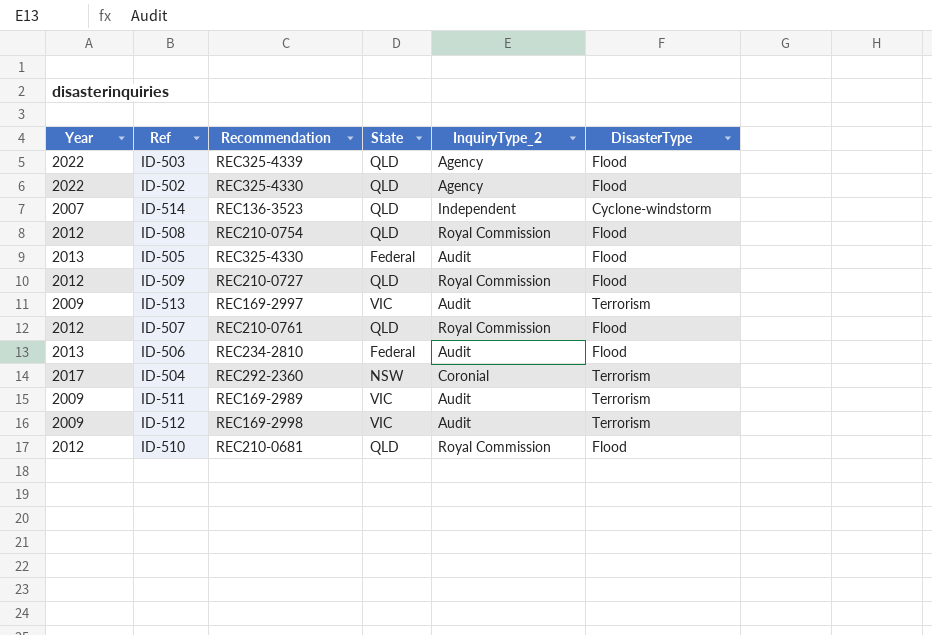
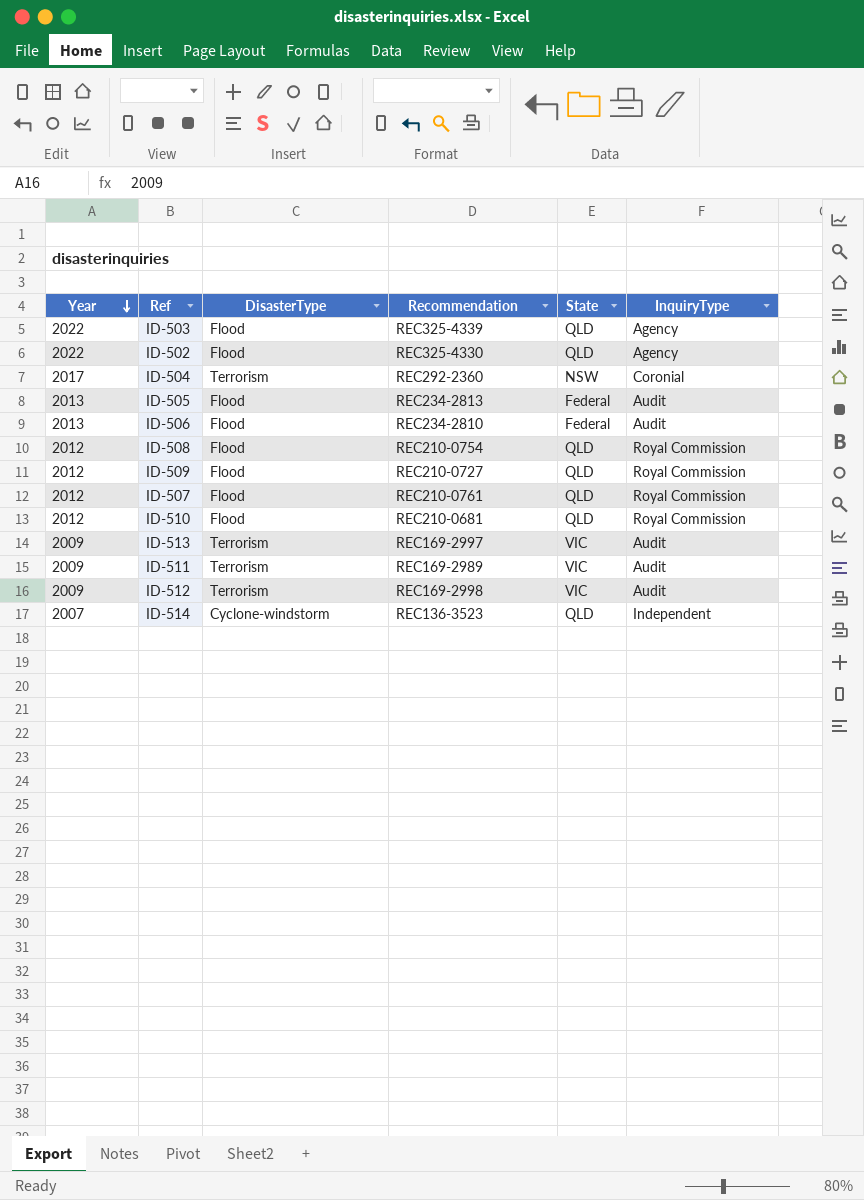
row order: none -> Year descending
column DisasterType | position: 6 -> 3
column name: InquiryType_2 -> InquiryType
ID-505 | Recommendation: REC325-4330 -> REC234-2813

